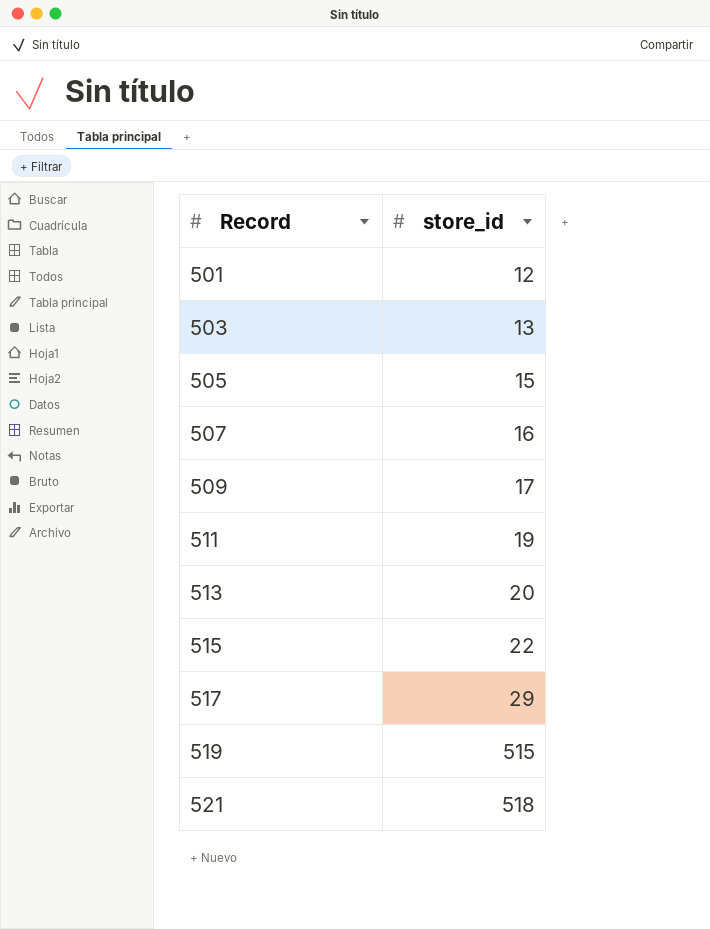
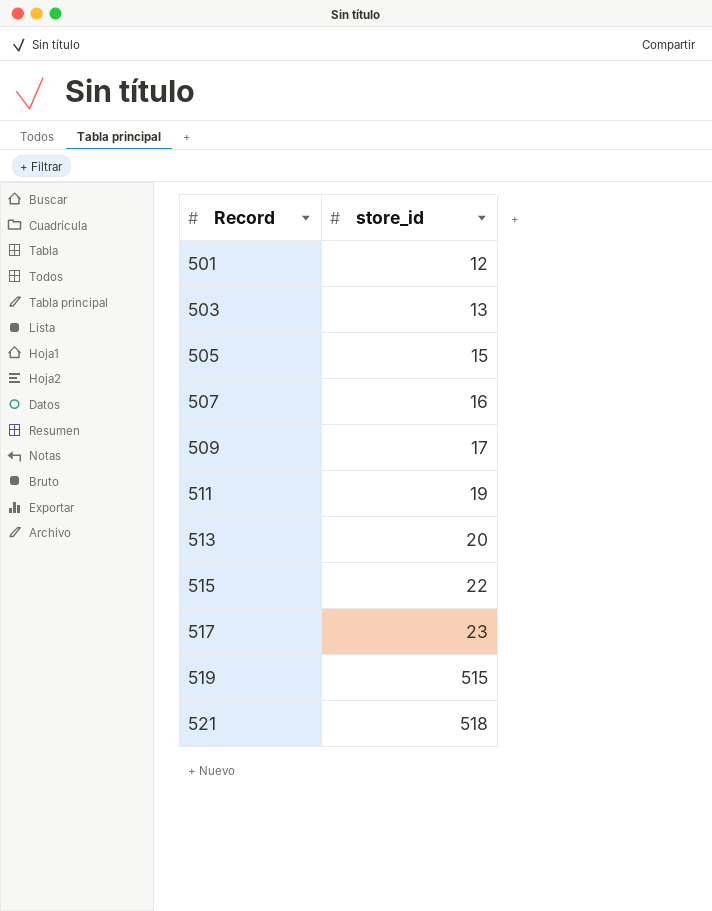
517 | store_id: 29 -> 23

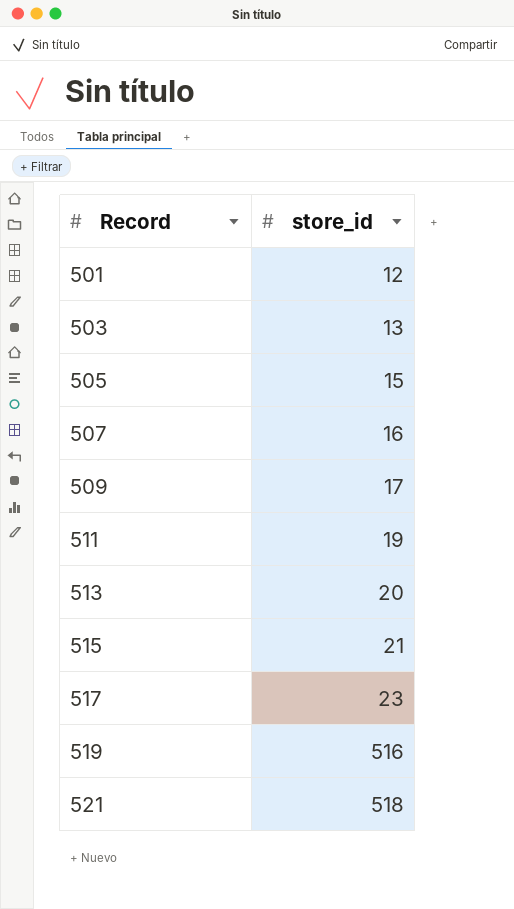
515 | store_id: 22 -> 21
519 | store_id: 515 -> 516

